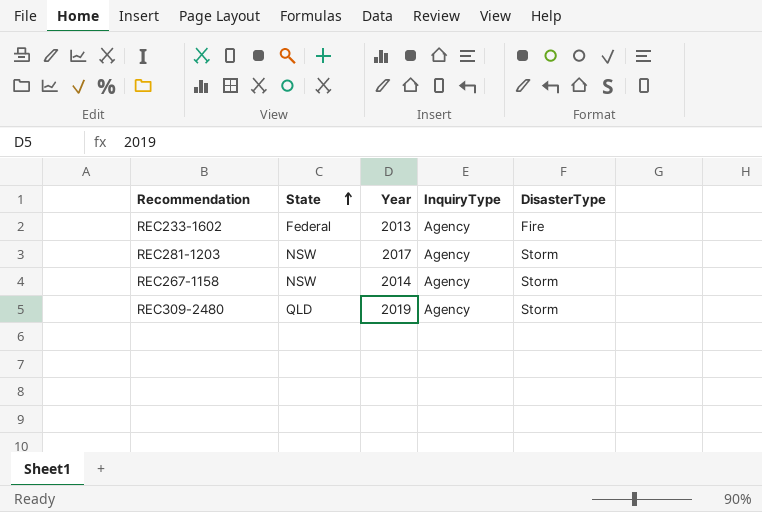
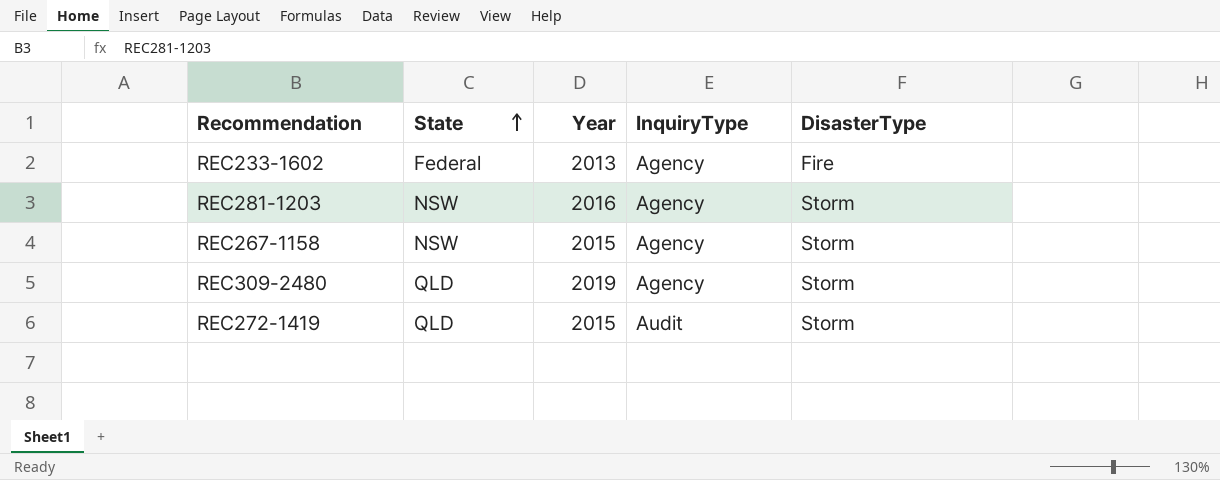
REC281-1203 | Year: 2017 -> 2016
REC267-1158 | Year: 2014 -> 2015
row REC272-1419: none -> QLD | 2015 | Audit | Storm

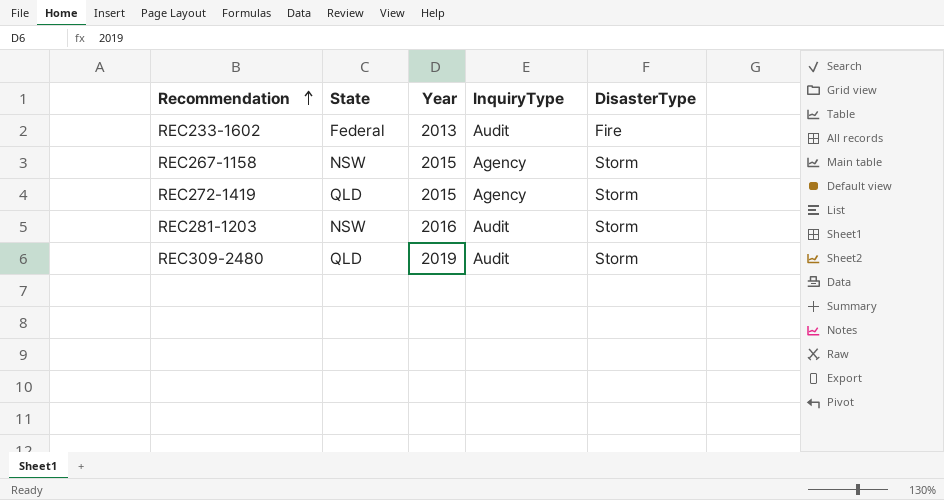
row order: State ascending -> Recommendation ascending
REC233-1602 | InquiryType: Agency -> Audit
REC272-1419 | InquiryType: Audit -> Agency
REC281-1203 | InquiryType: Agency -> Audit
REC309-2480 | InquiryType: Agency -> Audit

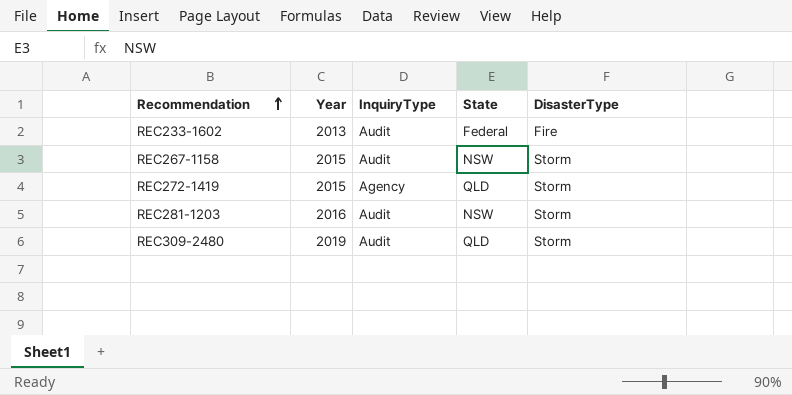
column State | position: 2 -> 4
REC267-1158 | InquiryType: Agency -> Audit

